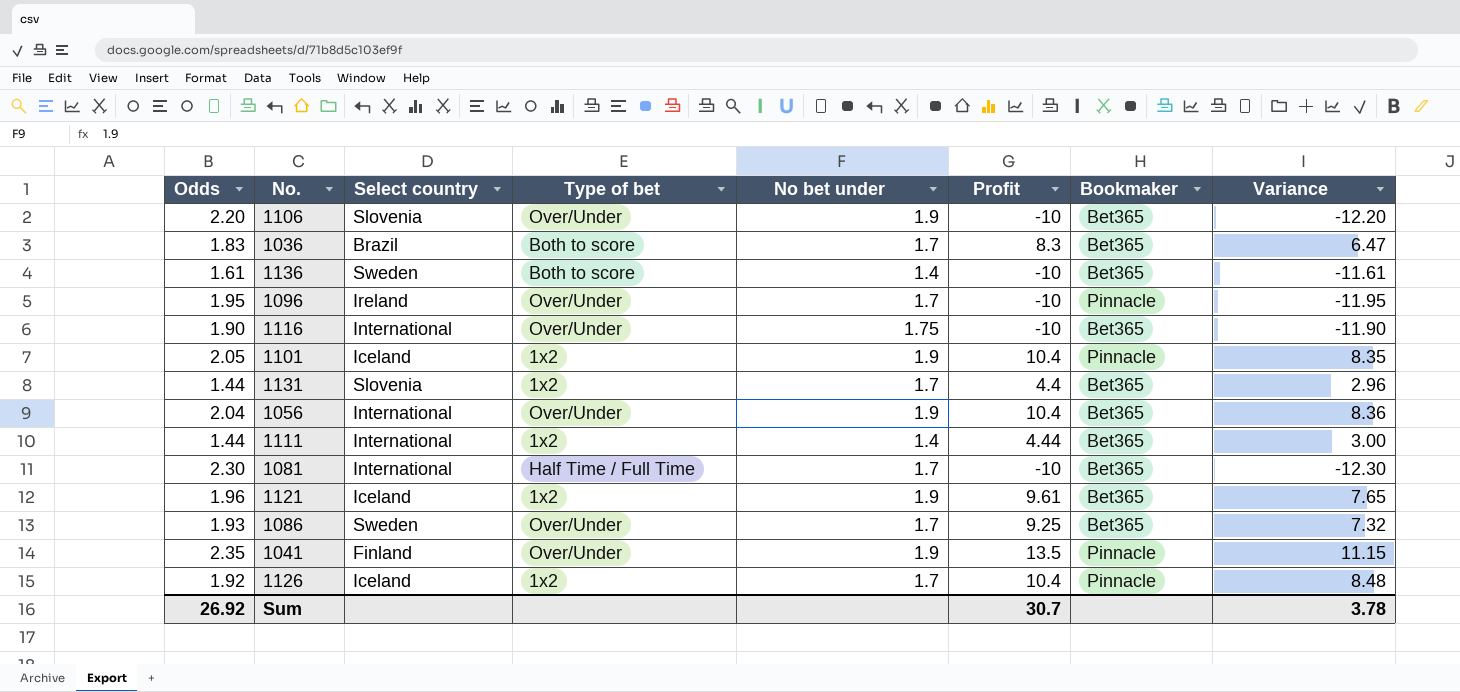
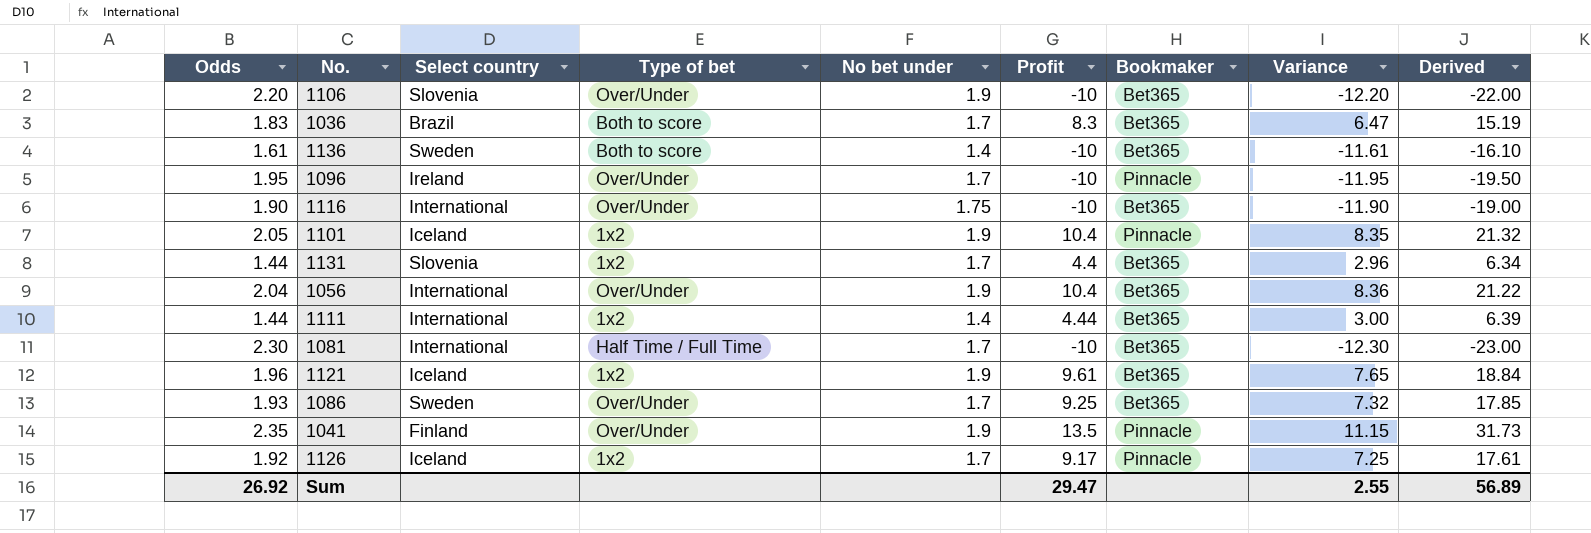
column Derived | formula: none -> [Odds] * [Profit]
1126 | Profit: 10.4 -> 9.17
1126 | Variance: 8.48 -> 7.25
Sum | Profit: 30.7 -> 29.47
Sum | Variance: 3.78 -> 2.55

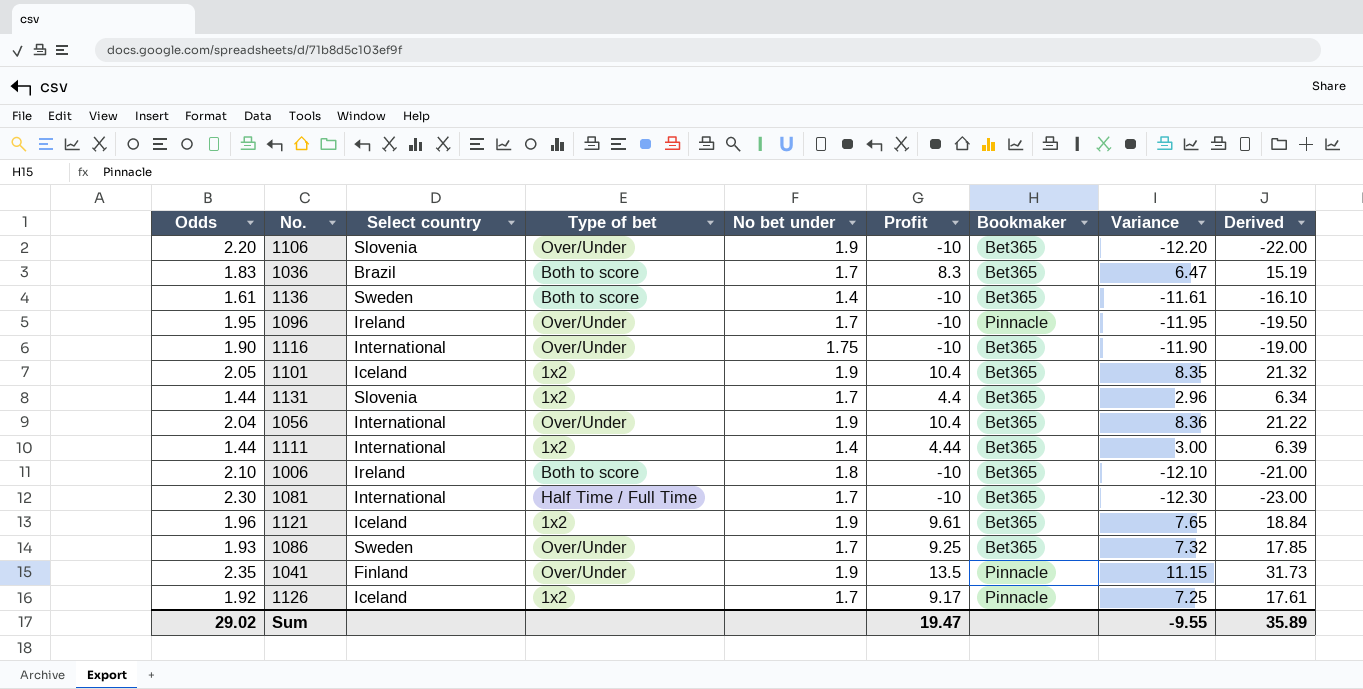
1101 | Bookmaker: Pinnacle -> Bet365
row 1006: none -> 2.10 | Ireland | Both to score | 1.8 | -10 | Bet365 | -12.10 | -21.00
Sum | Odds: 26.92 -> 29.02
Sum | Profit: 29.47 -> 19.47
Sum | Variance: 2.55 -> -9.55
Sum | Derived: 56.89 -> 35.89

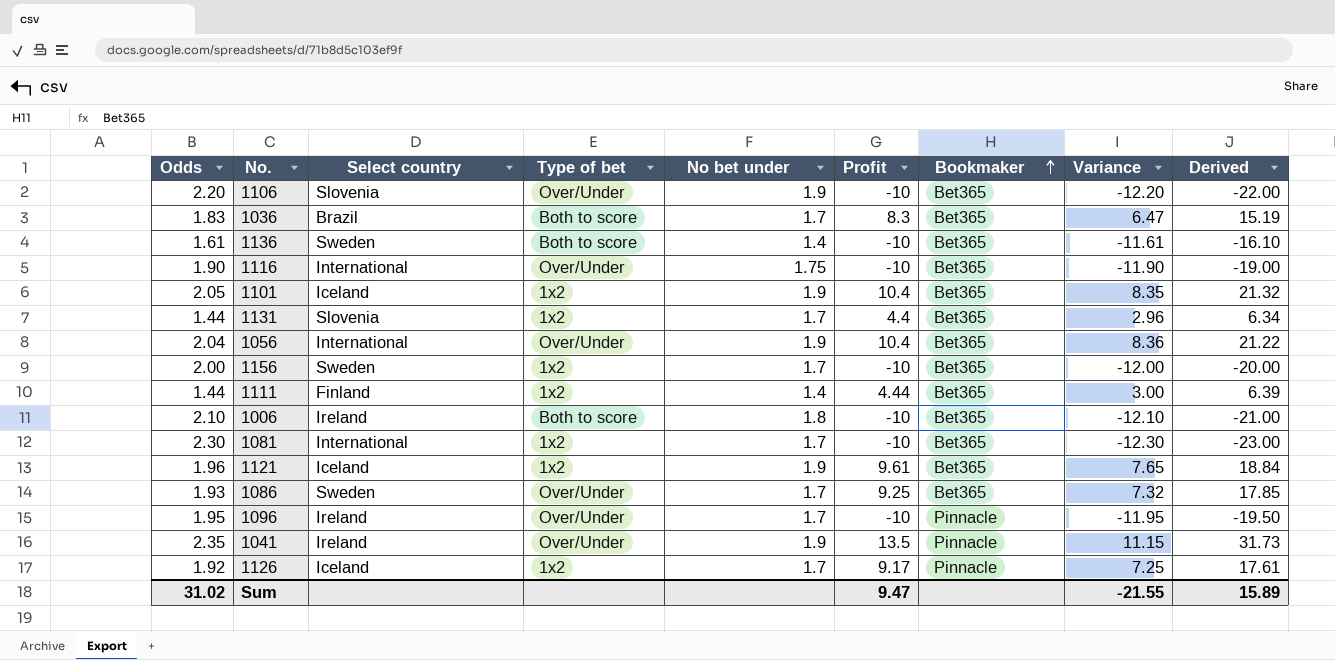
row order: none -> Bookmaker ascending
row 1156: none -> 2.00 | Sweden | 1x2 | 1.7 | -10 | Bet365 | -12.00 | -20.00
1111 | Select country: International -> Finland
1081 | Type of bet: Half Time / Full Time -> 1x2
1041 | Select country: Finland -> Ireland
Sum | Odds: 29.02 -> 31.02
Sum | Profit: 19.47 -> 9.47
Sum | Variance: -9.55 -> -21.55
Sum | Derived: 35.89 -> 15.89

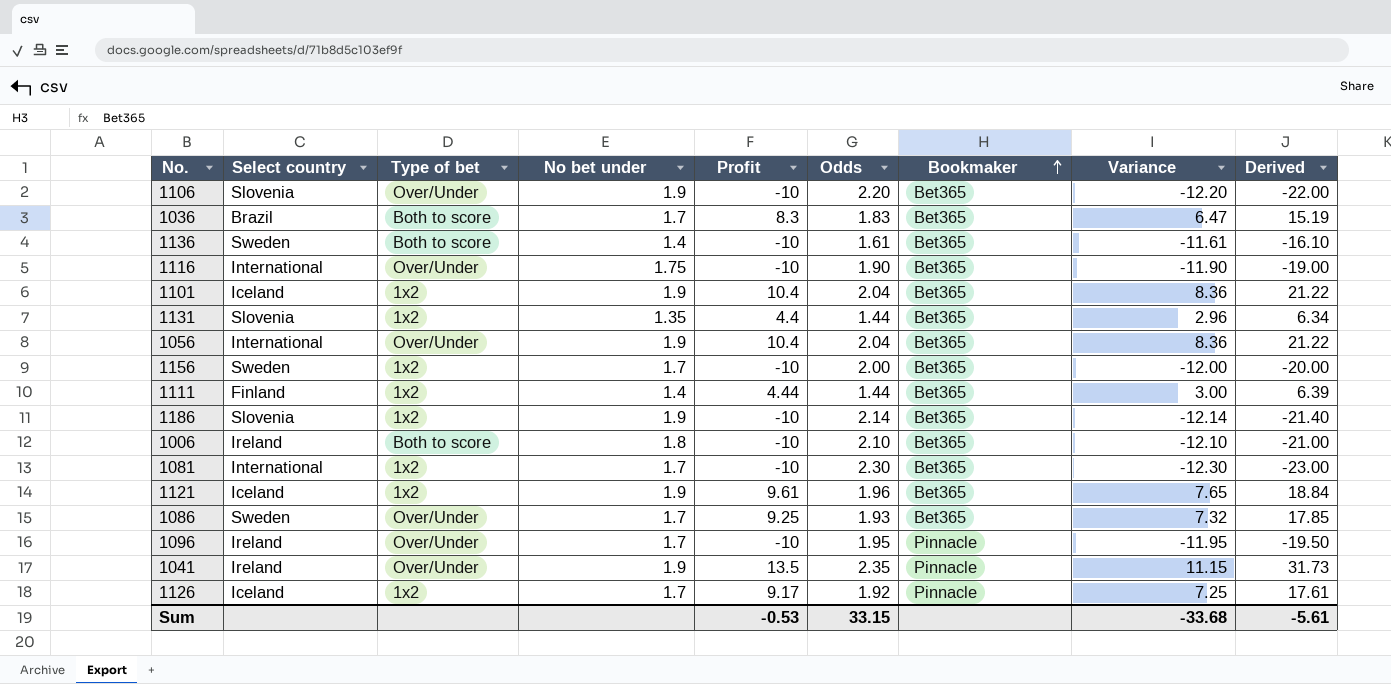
column Odds | position: 1 -> 6
1101 | Odds: 2.05 -> 2.04
1101 | Variance: 8.35 -> 8.36
1101 | Derived: 21.32 -> 21.22
1131 | No bet under: 1.7 -> 1.35
row 1186: none -> Slovenia | 1x2 | 1.9 | -10 | 2.14 | Bet365 | -12.14 | -21.40
Sum | Profit: 9.47 -> -0.53
Sum | Odds: 31.02 -> 33.15
Sum | Variance: -21.55 -> -33.68
Sum | Derived: 15.89 -> -5.61

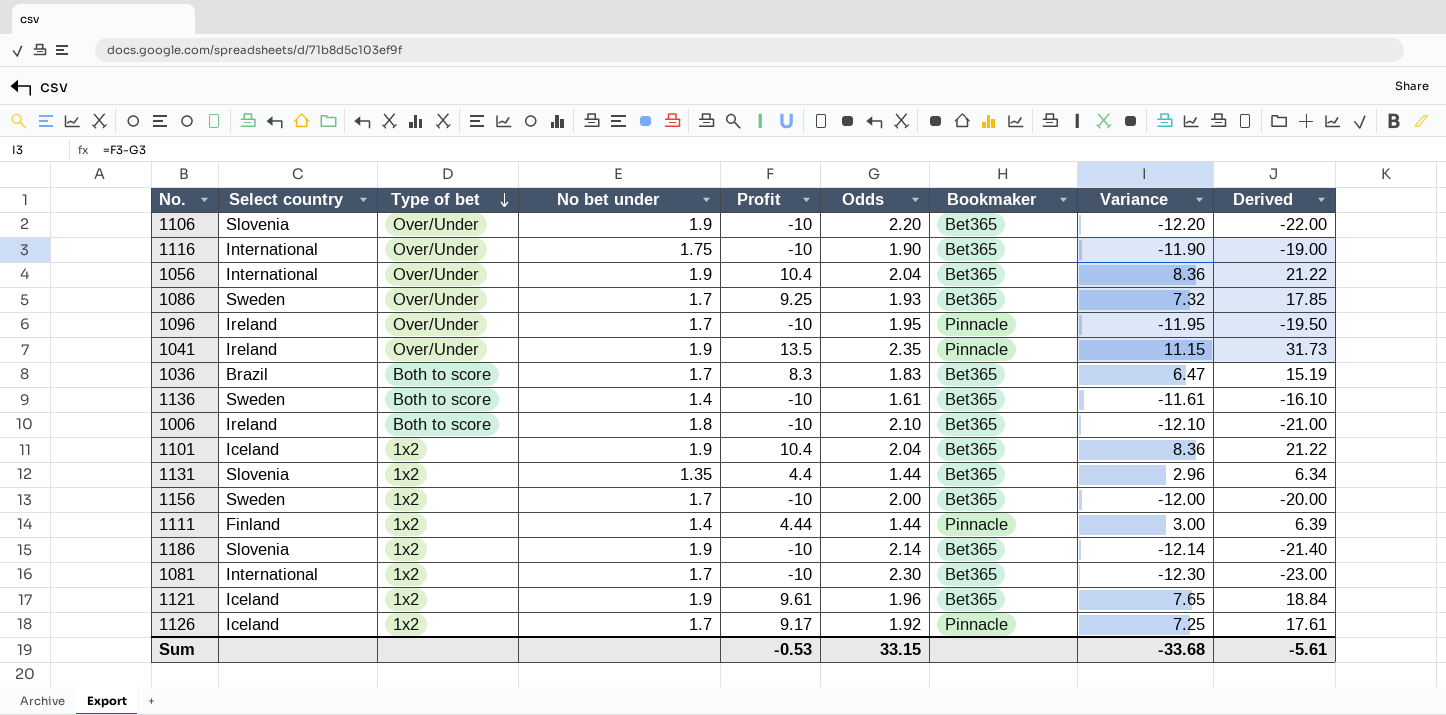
row order: Bookmaker ascending -> Type of bet descending
1111 | Bookmaker: Bet365 -> Pinnacle

